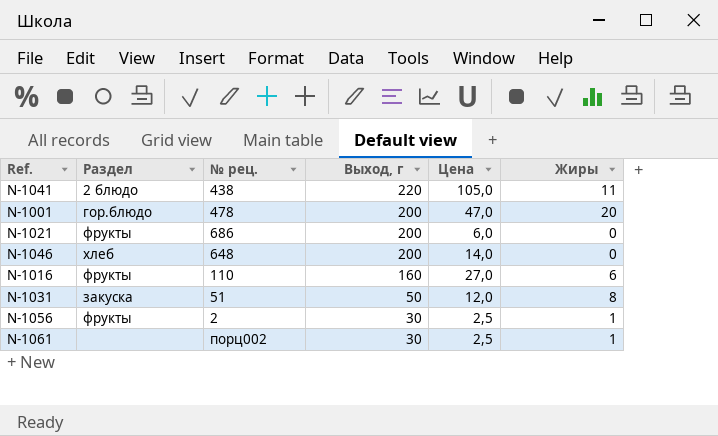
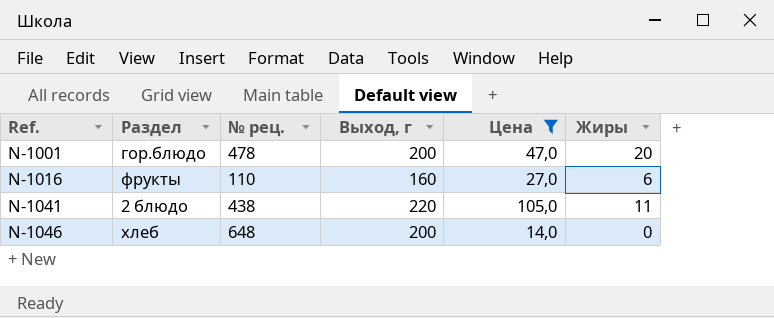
filter: none -> Цена >= 14,0
row order: Выход, г descending -> Ref. ascending

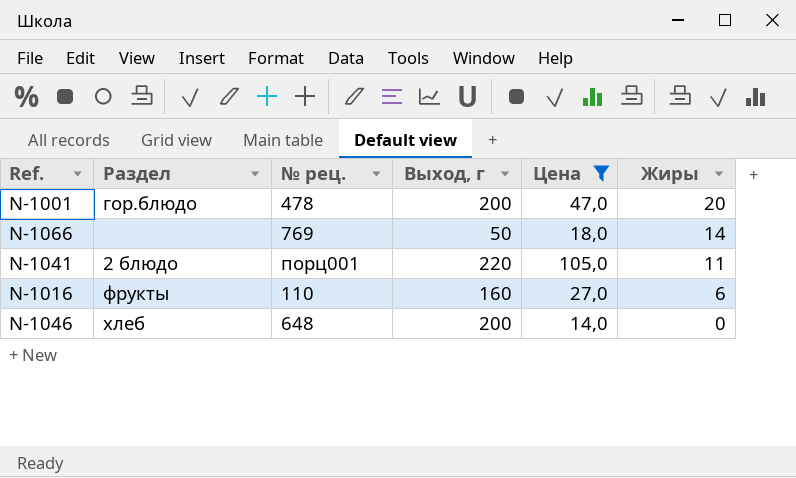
row order: Ref. ascending -> Жиры descending
row N-1066: none -> none | 769 | 50 | 18,0 | 14
N-1041 | № рец.: 438 -> порц001

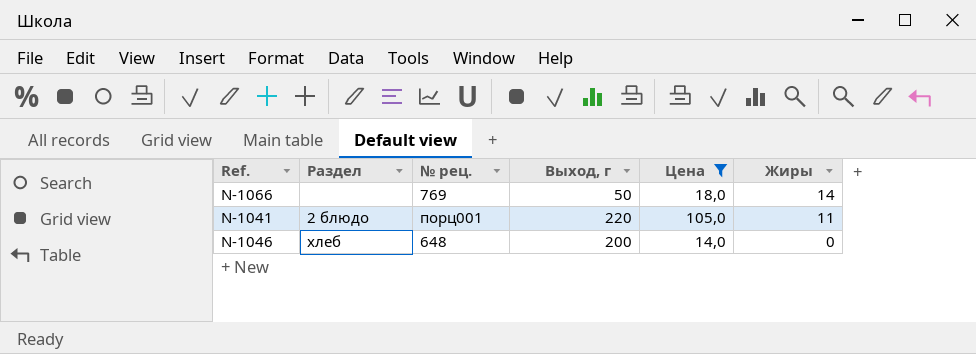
row N-1001: гор.блюдо | 478 | 200 | 47,0 | 20 -> none
row N-1016: фрукты | 110 | 160 | 27,0 | 6 -> none

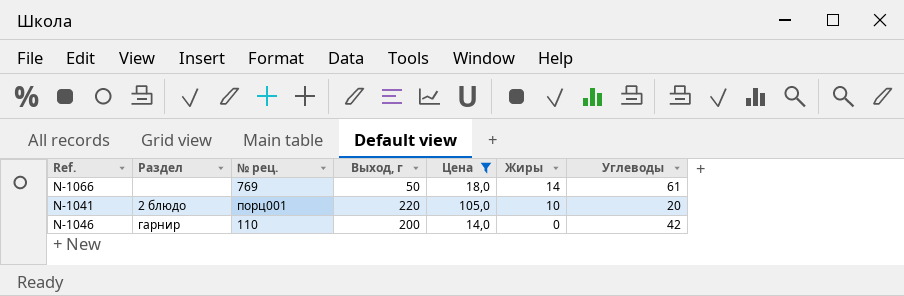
column Углеводы | position: none -> 7
N-1041 | Жиры: 11 -> 10
N-1046 | Раздел: хлеб -> гарнир
N-1046 | № рец.: 648 -> 110

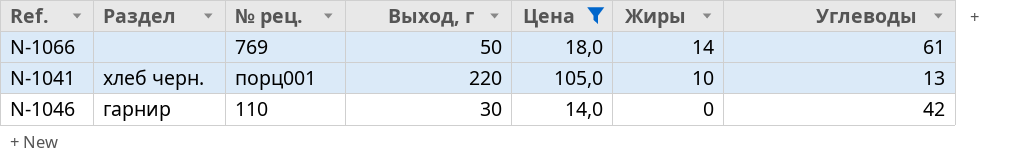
N-1041 | Раздел: 2 блюдо -> хлеб черн.
N-1041 | Углеводы: 20 -> 13
N-1046 | Выход, г: 200 -> 30

